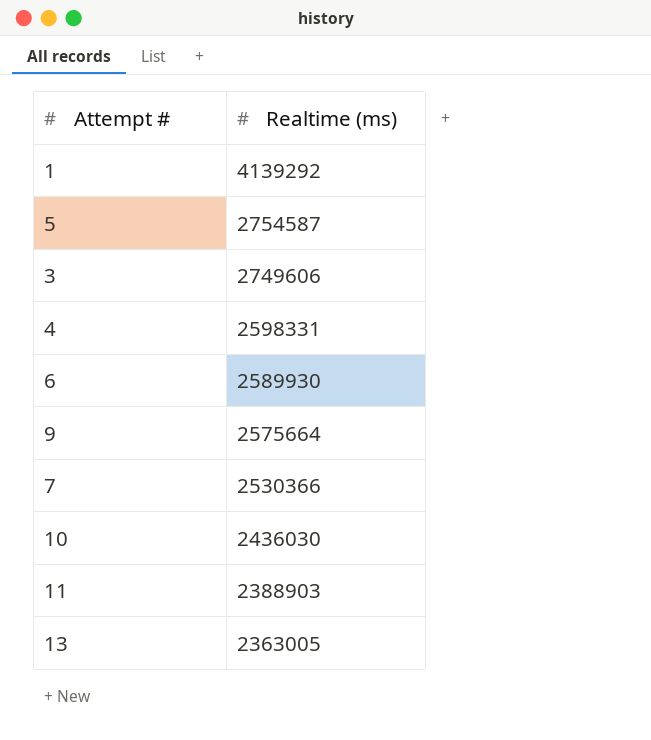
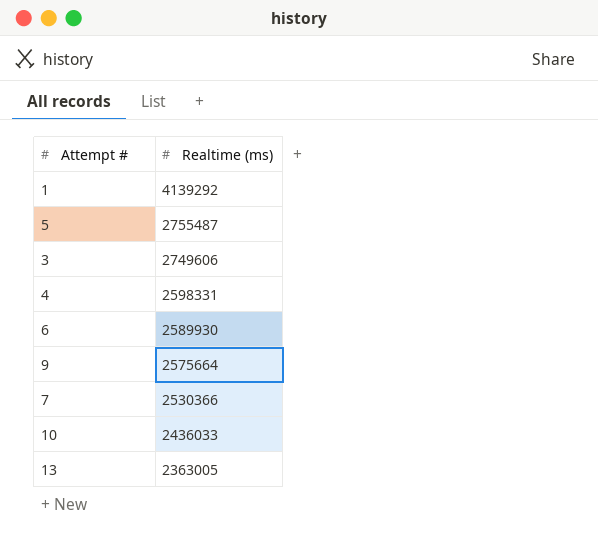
row 11: 2388903 -> none
5 | Realtime (ms): 2754587 -> 2755487
10 | Realtime (ms): 2436030 -> 2436033

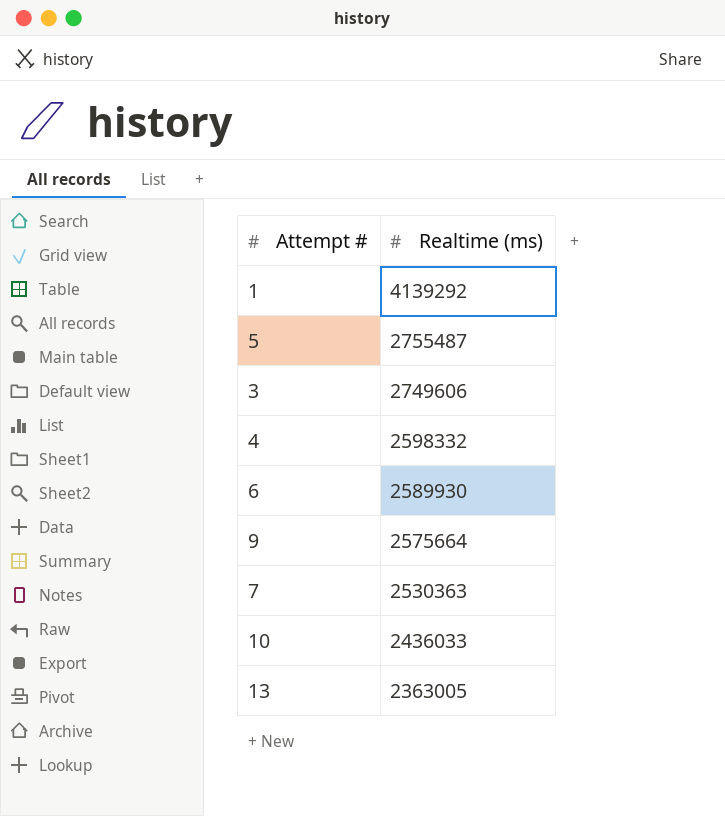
4 | Realtime (ms): 2598331 -> 2598332
7 | Realtime (ms): 2530366 -> 2530363

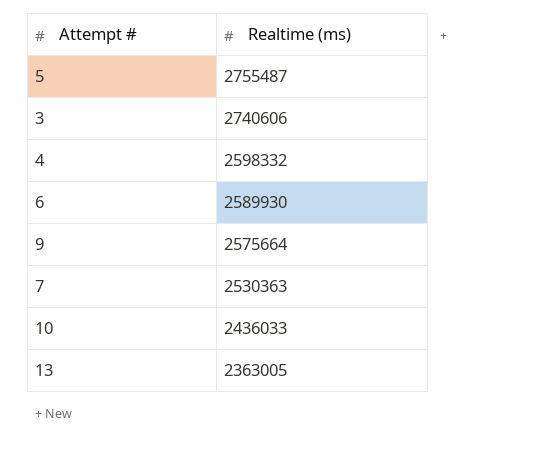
row 1: 4139292 -> none
3 | Realtime (ms): 2749606 -> 2740606

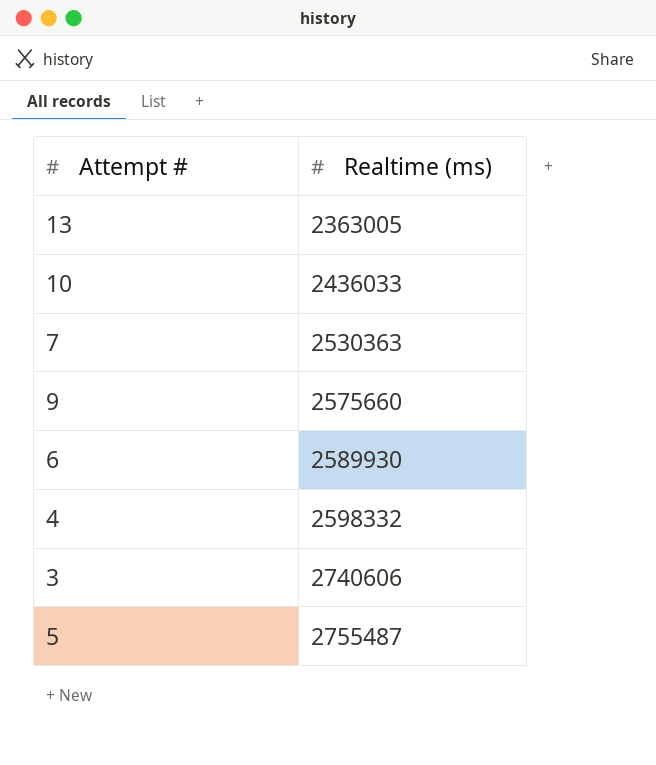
row order: Realtime (ms) descending -> Realtime (ms) ascending
9 | Realtime (ms): 2575664 -> 2575660

